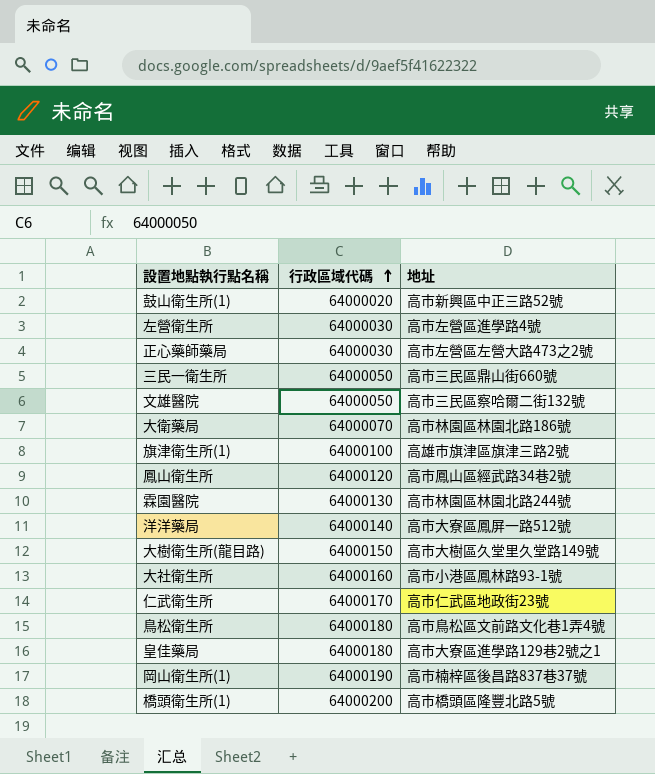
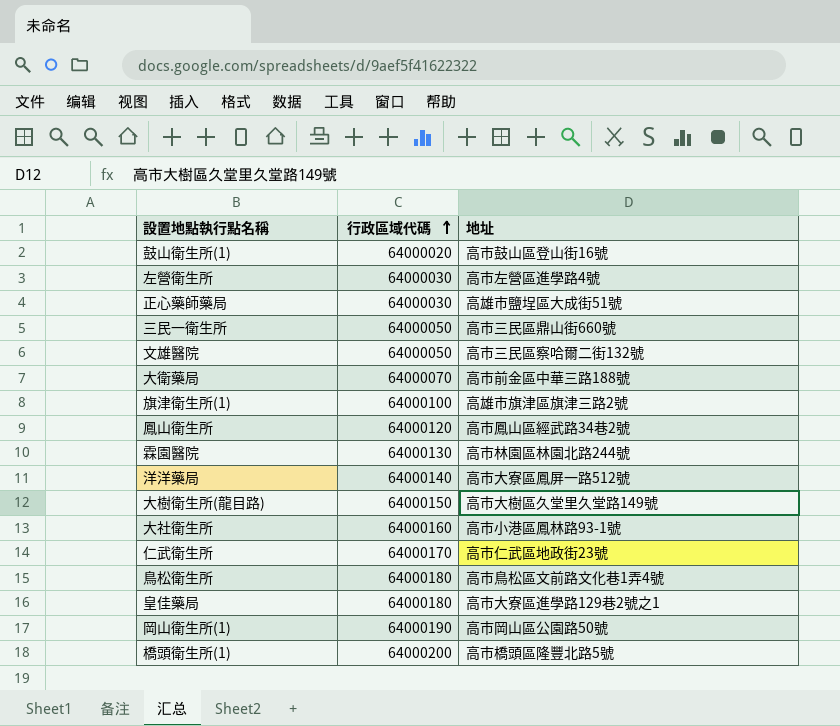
鼓山衛生所(1) | 地址: 高市新興區中正三路52號 -> 高市鼓山區登山街16號
正心藥師藥局 | 地址: 高市左營區左營大路473之2號 -> 高雄市鹽埕區大成街51號
大衛藥局 | 地址: 高市林園區林園北路186號 -> 高市前金區中華三路188號
岡山衛生所(1) | 地址: 高市楠梓區後昌路837巷37號 -> 高市岡山區公園路50號

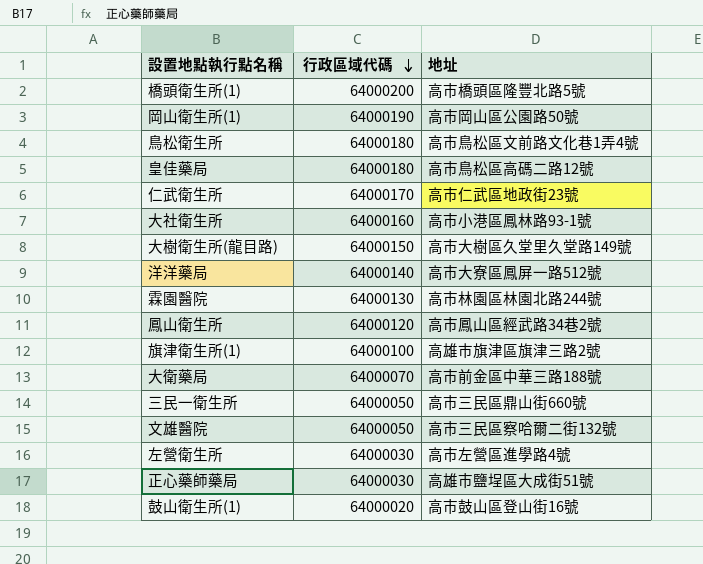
row order: 行政區域代碼 ascending -> 行政區域代碼 descending
皇佳藥局 | 地址: 高市大寮區進學路129巷2號之1 -> 高市鳥松區高碼二路12號

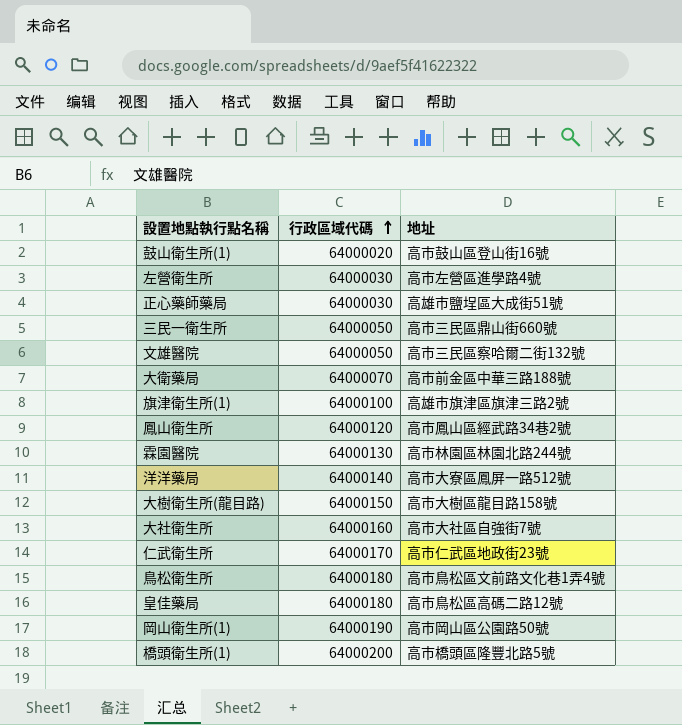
row order: 行政區域代碼 descending -> 行政區域代碼 ascending
大樹衛生所(龍目路) | 地址: 高市大樹區久堂里久堂路149號 -> 高市大樹區龍目路158號
大社衛生所 | 地址: 高市小港區鳳林路93-1號 -> 高市大社區自強街7號

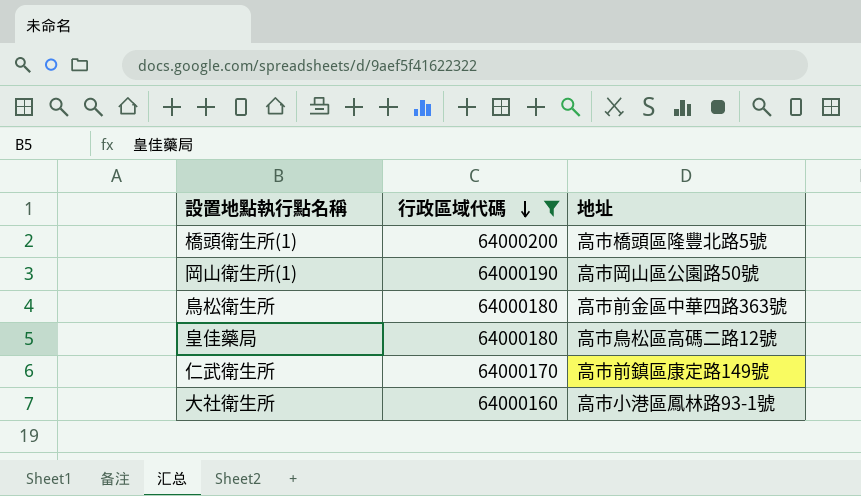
filter: none -> 行政區域代碼 >= 64000160
row order: 行政區域代碼 ascending -> 行政區域代碼 descending
鳥松衛生所 | 地址: 高市鳥松區文前路文化巷1弄4號 -> 高市前金區中華四路363號
仁武衛生所 | 地址: 高市仁武區地政街23號 -> 高市前鎮區康定路149號
大社衛生所 | 地址: 高市大社區自強街7號 -> 高市小港區鳳林路93-1號

